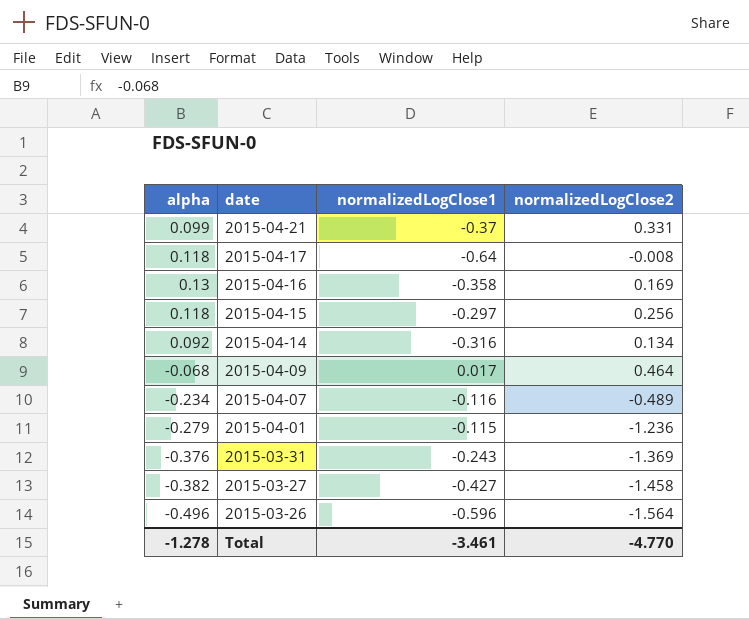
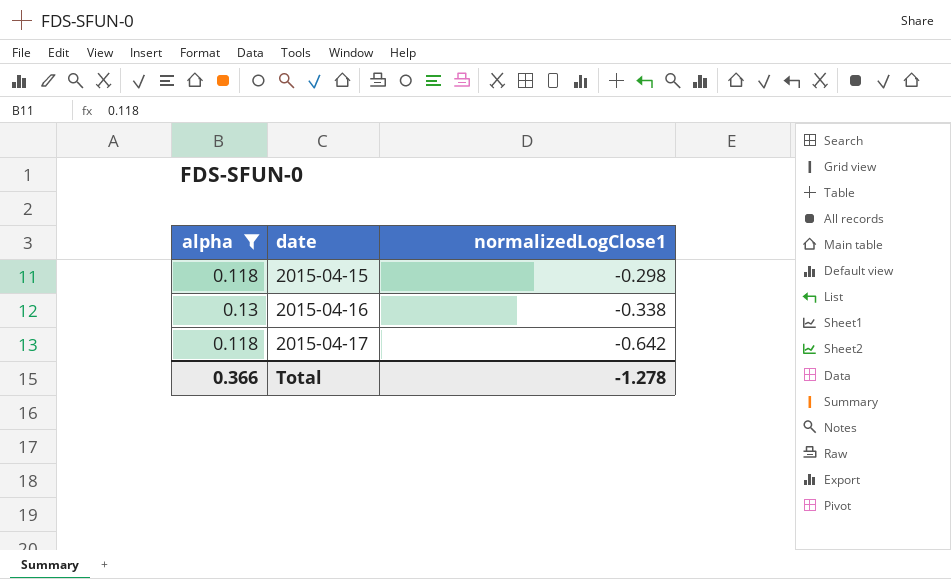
filter: none -> alpha >= 0.118
row order: date descending -> date ascending
column normalizedLogClose2 | position: 4 -> none
2015-04-15 | normalizedLogClose1: -0.297 -> -0.298
2015-04-16 | normalizedLogClose1: -0.358 -> -0.338
2015-04-17 | normalizedLogClose1: -0.64 -> -0.642
Total | alpha: -1.278 -> 0.366
Total | normalizedLogClose1: -3.461 -> -1.278

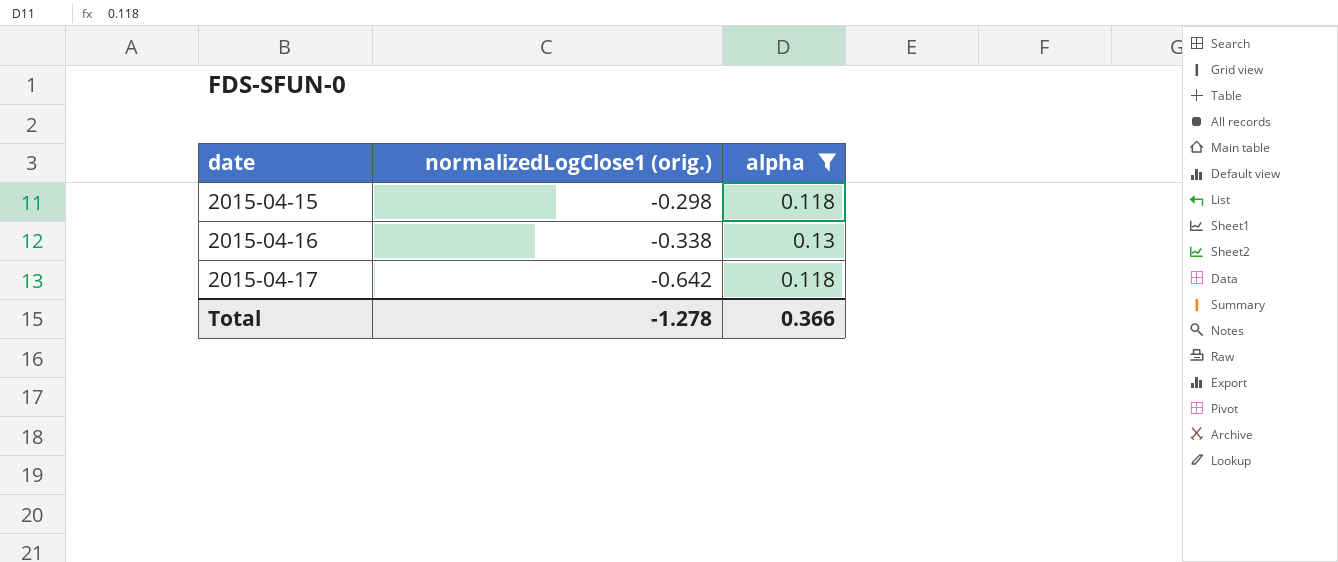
column name: normalizedLogClose1 -> normalizedLogClose1 (orig.)
column alpha | position: 1 -> 3

